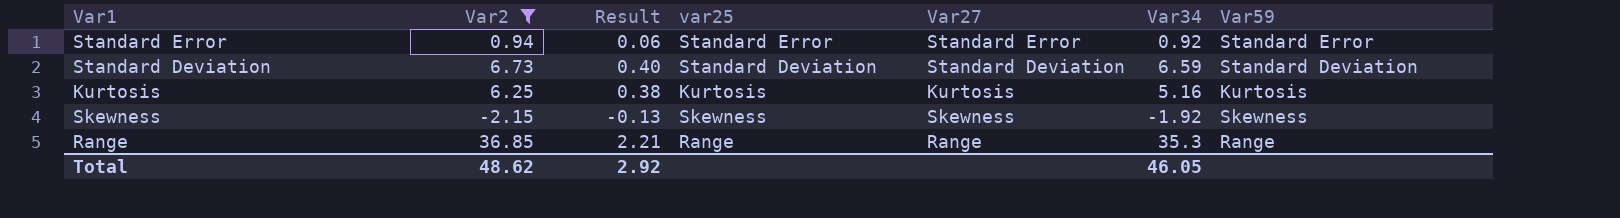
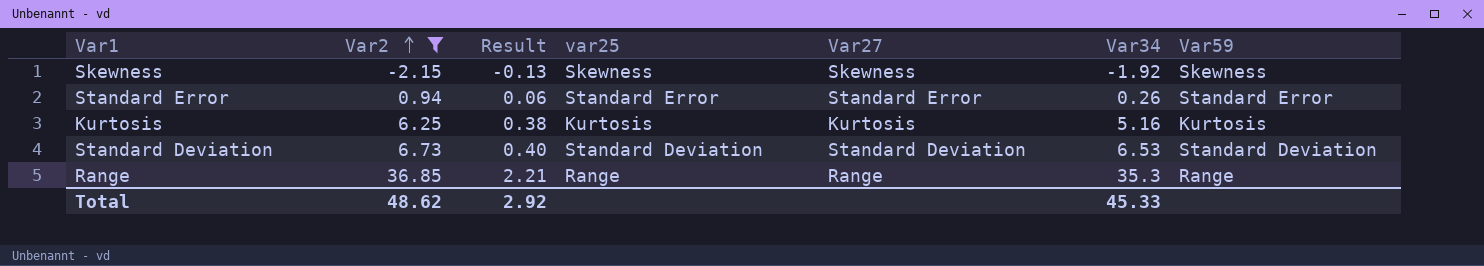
row order: none -> Var2 ascending
Standard Error | Var34: 0.92 -> 0.26
Standard Deviation | Var34: 6.59 -> 6.53
Total | Var34: 46.05 -> 45.33

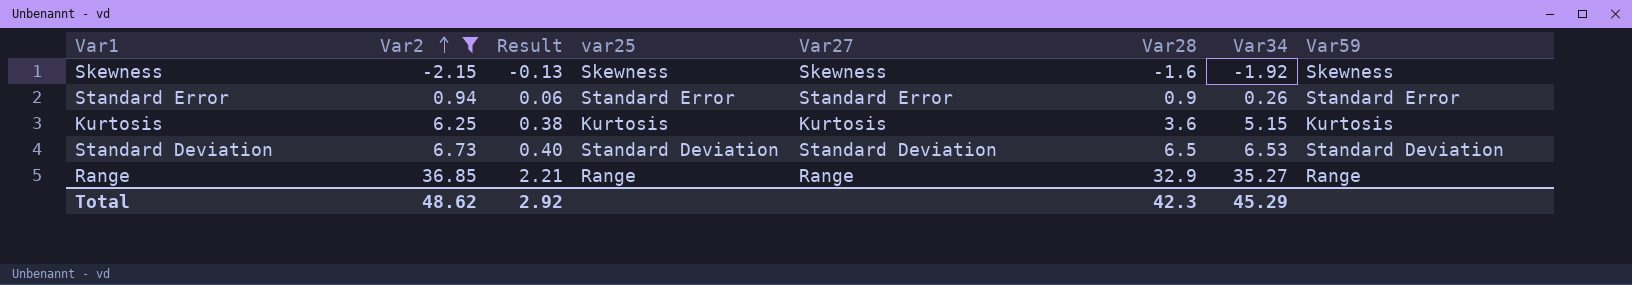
column Var28 | position: none -> 6
Kurtosis | Var34: 5.16 -> 5.15
Range | Var34: 35.3 -> 35.27
Total | Var34: 45.33 -> 45.29

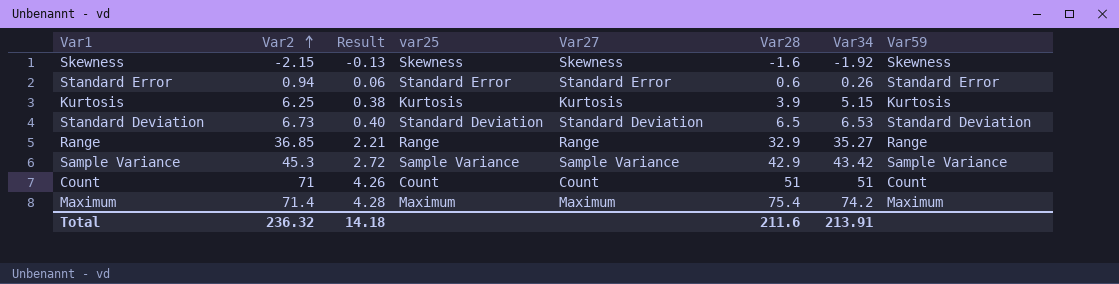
filter: Var2 <= 36.85 -> none
Standard Error | Var28: 0.9 -> 0.6
Kurtosis | Var28: 3.6 -> 3.9
Total | Var2: 48.62 -> 236.32
Total | Result: 2.92 -> 14.18
Total | Var28: 42.3 -> 211.6
Total | Var34: 45.29 -> 213.91

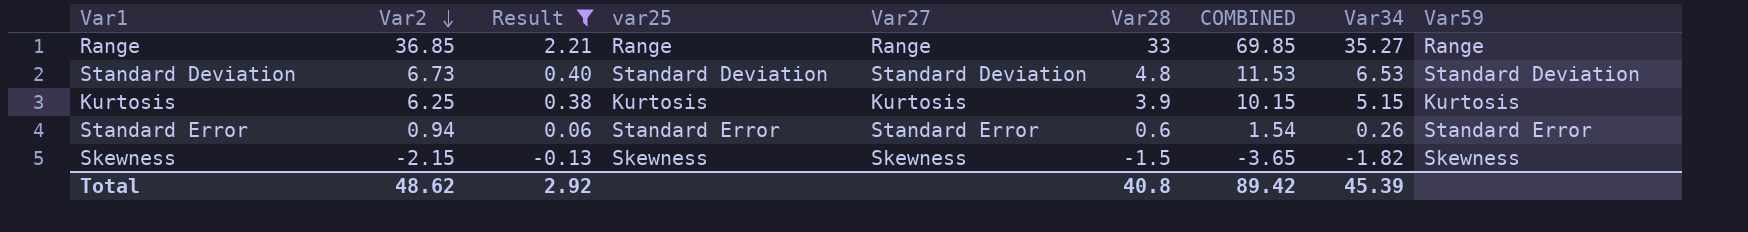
filter: none -> Result <= 2.21
row order: Var2 ascending -> Var2 descending
column COMBINED | formula: none -> [Var2] + [Var28]
Range | Var28: 32.9 -> 33
Standard Deviation | Var28: 6.5 -> 4.8
Skewness | Var28: -1.6 -> -1.5
Skewness | Var34: -1.92 -> -1.82
Total | Var2: 236.32 -> 48.62
Total | Result: 14.18 -> 2.92
Total | Var28: 211.6 -> 40.8
Total | Var34: 213.91 -> 45.39

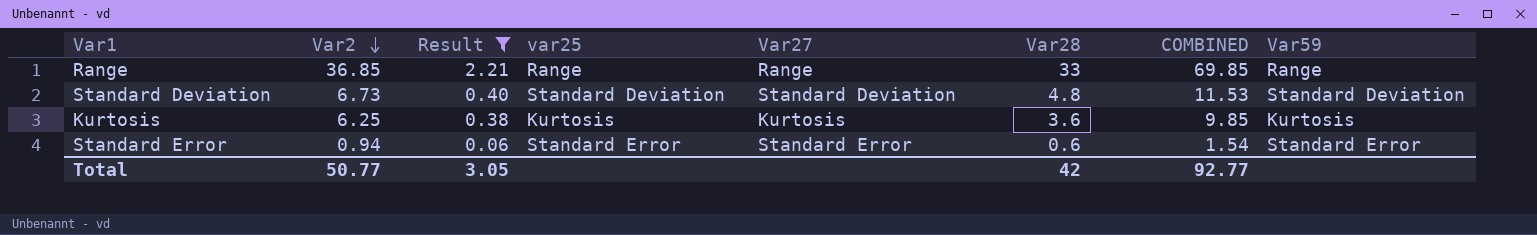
column Var34 | position: 8 -> none
row Skewness: -2.15 | -0.13 | Skewness | Skewness | -1.5 | -3.65 | -1.82 | Skewness -> none
Kurtosis | Var28: 3.9 -> 3.6
Kurtosis | COMBINED: 10.15 -> 9.85
Total | Var2: 48.62 -> 50.77
Total | Result: 2.92 -> 3.05
Total | Var28: 40.8 -> 42
Total | COMBINED: 89.42 -> 92.77

